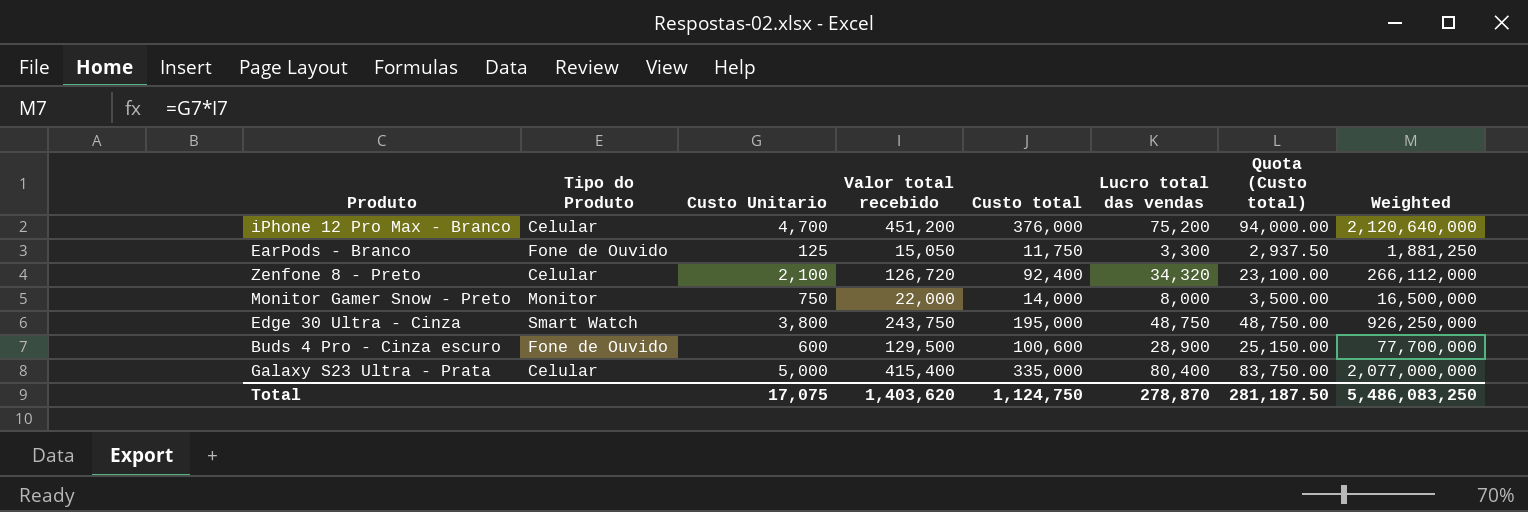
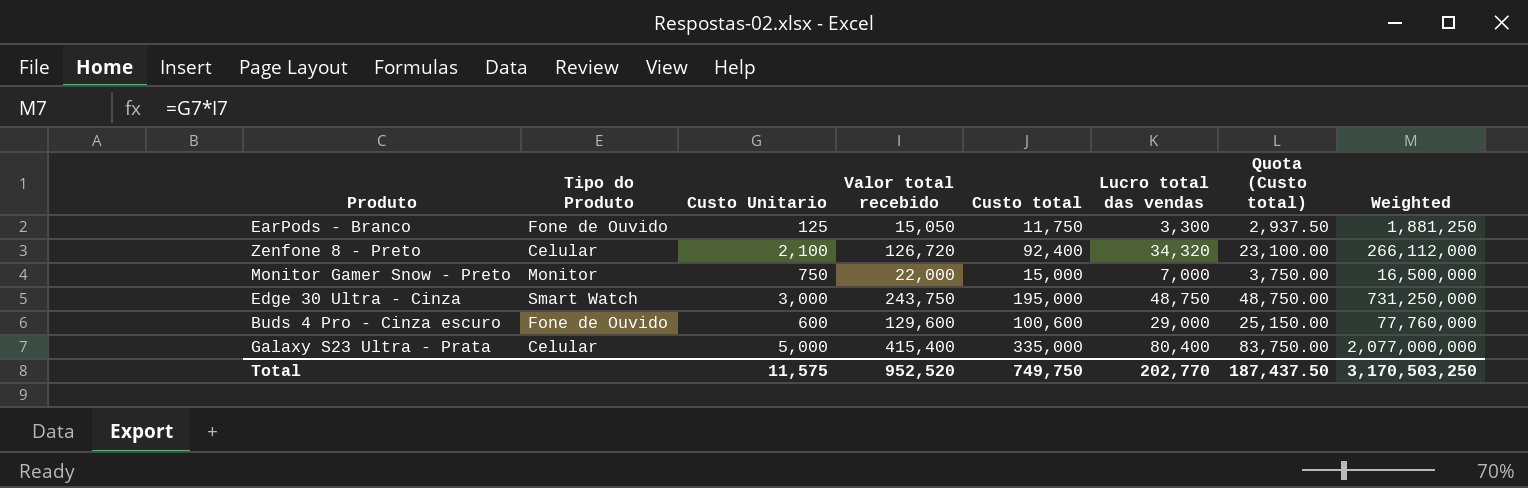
row iPhone 12 Pro Max - Branco: Celular | 4,700 | 451,200 | 376,000 | 75,200 | 94,000.00 | 2,120,640,000 -> none
Monitor Gamer Snow - Preto | Custo total: 14,000 -> 15,000
Monitor Gamer Snow - Preto | Lucro total das vendas: 8,000 -> 7,000
Monitor Gamer Snow - Preto | Quota (Custo total): 3,500.00 -> 3,750.00
Edge 30 Ultra - Cinza | Custo Unitario: 3,800 -> 3,000
Edge 30 Ultra - Cinza | Weighted: 926,250,000 -> 731,250,000
Buds 4 Pro - Cinza escuro | Valor total recebido: 129,500 -> 129,600
Buds 4 Pro - Cinza escuro | Lucro total das vendas: 28,900 -> 29,000
Buds 4 Pro - Cinza escuro | Weighted: 77,700,000 -> 77,760,000
Total | Custo Unitario: 17,075 -> 11,575
Total | Valor total recebido: 1,403,620 -> 952,520
Total | Custo total: 1,124,750 -> 749,750
Total | Lucro total das vendas: 278,870 -> 202,770
Total | Quota (Custo total): 281,187.50 -> 187,437.50
Total | Weighted: 5,486,083,250 -> 3,170,503,250

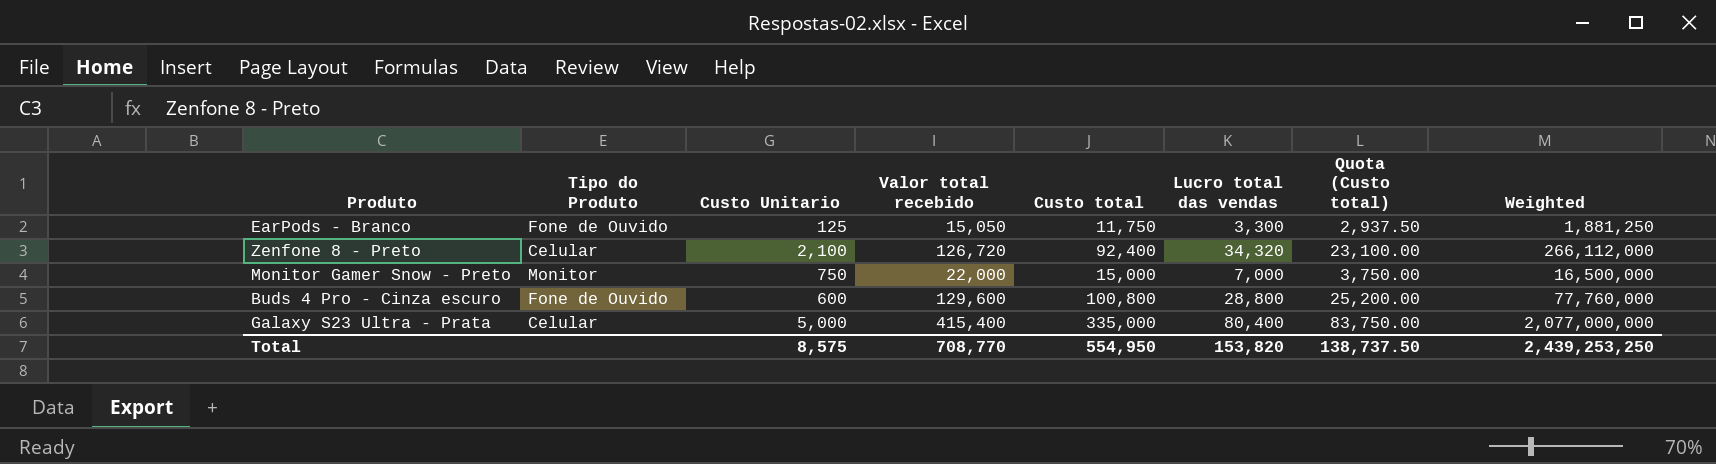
row Edge 30 Ultra - Cinza: Smart Watch | 3,000 | 243,750 | 195,000 | 48,750 | 48,750.00 | 731,250,000 -> none
Buds 4 Pro - Cinza escuro | Custo total: 100,600 -> 100,800
Buds 4 Pro - Cinza escuro | Lucro total das vendas: 29,000 -> 28,800
Buds 4 Pro - Cinza escuro | Quota (Custo total): 25,150.00 -> 25,200.00
Total | Custo Unitario: 11,575 -> 8,575
Total | Valor total recebido: 952,520 -> 708,770
Total | Custo total: 749,750 -> 554,950
Total | Lucro total das vendas: 202,770 -> 153,820
Total | Quota (Custo total): 187,437.50 -> 138,737.50
Total | Weighted: 3,170,503,250 -> 2,439,253,250

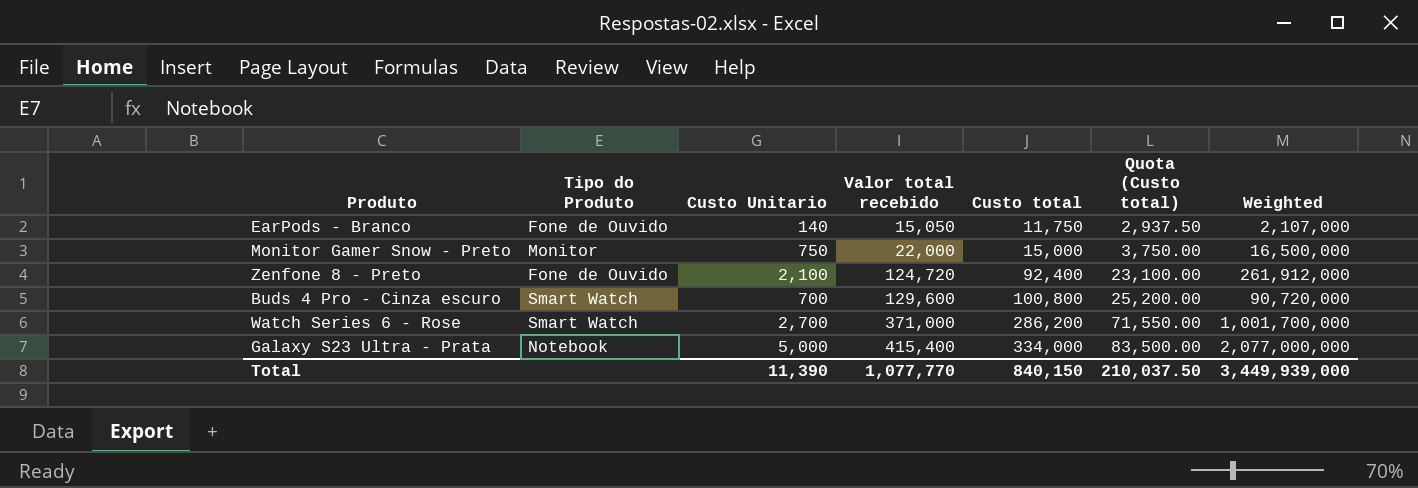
row order: none -> Valor total recebido ascending
column Lucro total das vendas | formula: [Valor total recebido] - [Custo total] -> none
EarPods - Branco | Custo Unitario: 125 -> 140
EarPods - Branco | Weighted: 1,881,250 -> 2,107,000
Zenfone 8 - Preto | Tipo do Produto: Celular -> Fone de Ouvido
Zenfone 8 - Preto | Valor total recebido: 126,720 -> 124,720
Zenfone 8 - Preto | Weighted: 266,112,000 -> 261,912,000
Buds 4 Pro - Cinza escuro | Tipo do Produto: Fone de Ouvido -> Smart Watch
Buds 4 Pro - Cinza escuro | Custo Unitario: 600 -> 700
Buds 4 Pro - Cinza escuro | Weighted: 77,760,000 -> 90,720,000
row Watch Series 6 - Rose: none -> Smart Watch | 2,700 | 371,000 | 286,200 | 71,550.00 | 1,001,700,000
Galaxy S23 Ultra - Prata | Tipo do Produto: Celular -> Notebook
Galaxy S23 Ultra - Prata | Custo total: 335,000 -> 334,000
Galaxy S23 Ultra - Prata | Quota (Custo total): 83,750.00 -> 83,500.00
Total | Custo Unitario: 8,575 -> 11,390
Total | Valor total recebido: 708,770 -> 1,077,770
Total | Custo total: 554,950 -> 840,150
Total | Quota (Custo total): 138,737.50 -> 210,037.50
Total | Weighted: 2,439,253,250 -> 3,449,939,000

